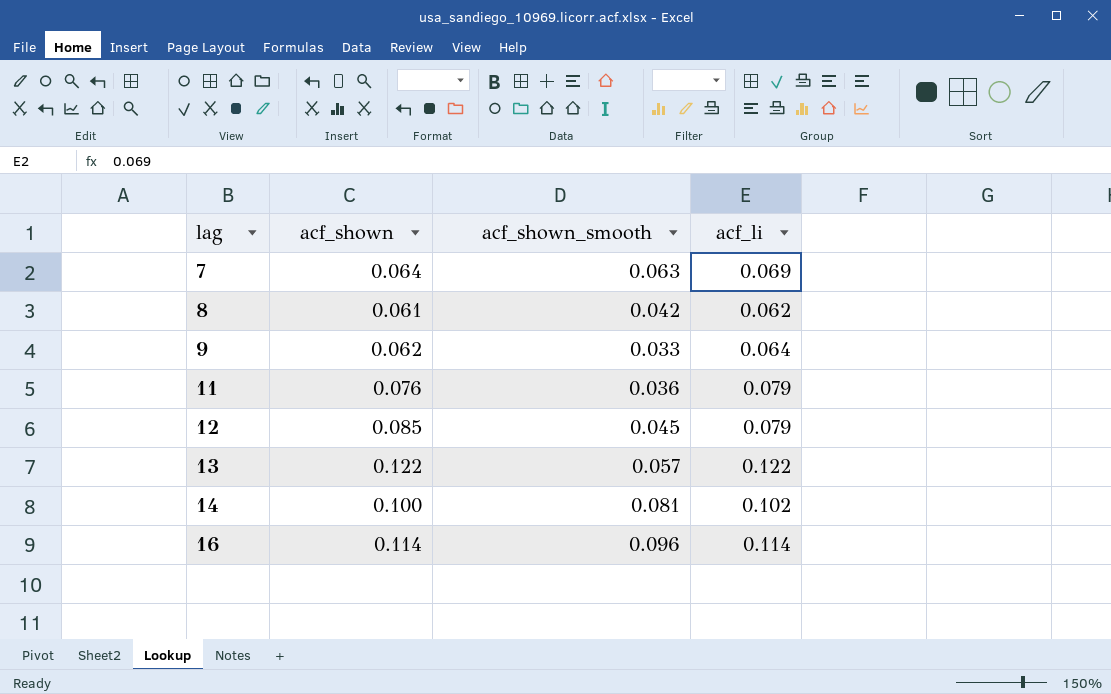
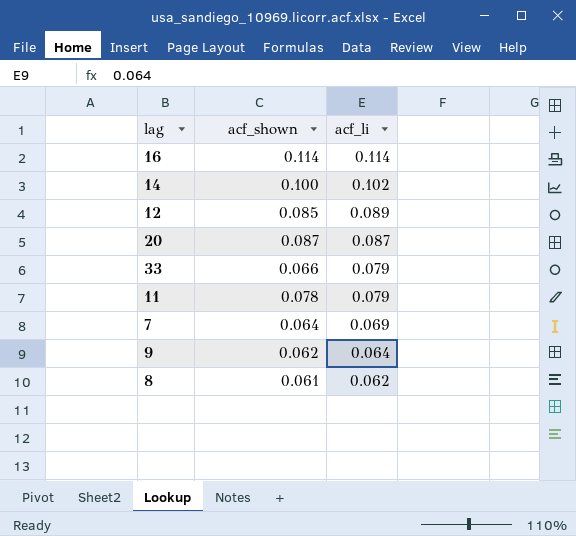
row order: lag ascending -> acf_li descending
column acf_shown_smooth | position: 3 -> none
row 13: 0.122 | 0.057 | 0.122 -> none
12 | acf_li: 0.079 -> 0.089
row 20: none -> 0.087 | 0.087
row 33: none -> 0.066 | 0.079
11 | acf_shown: 0.076 -> 0.078

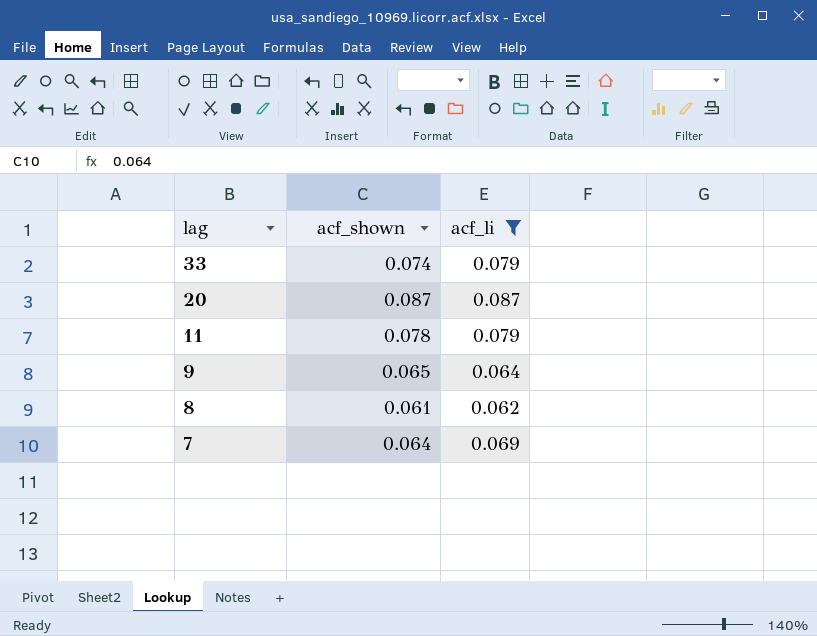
filter: none -> acf_li <= 0.087
row order: acf_li descending -> lag descending
33 | acf_shown: 0.066 -> 0.074
9 | acf_shown: 0.062 -> 0.065

